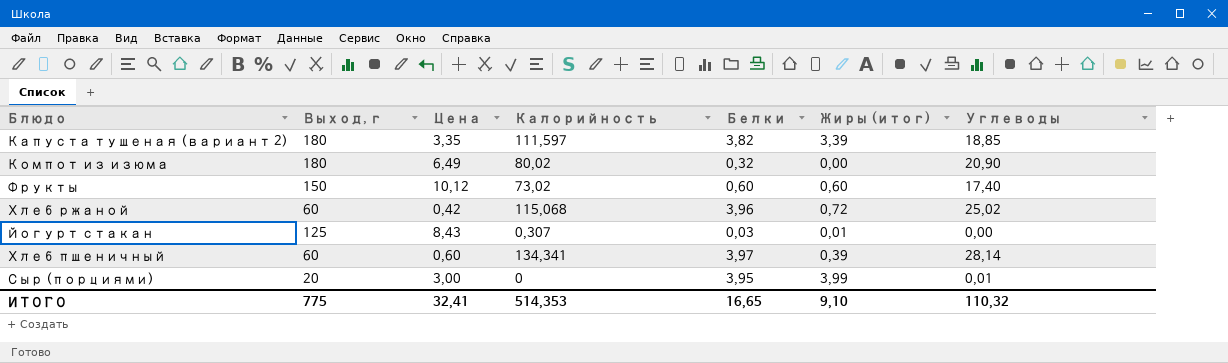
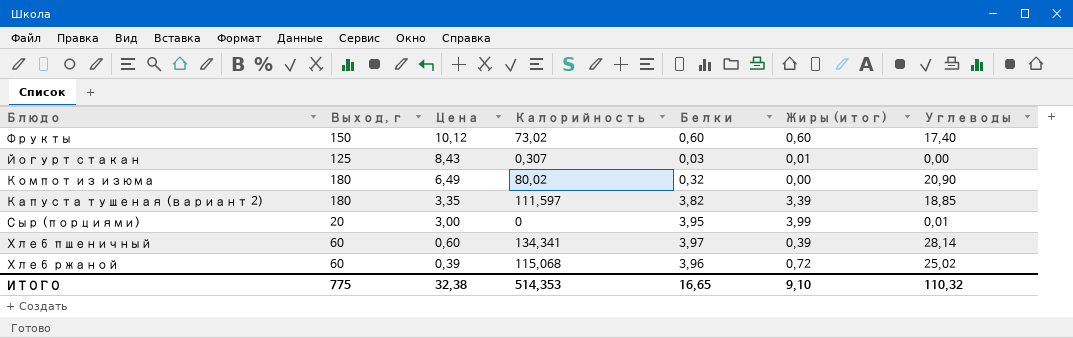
row order: none -> Цена descending
Хлеб ржаной | Цена: 0,42 -> 0,39
ИТОГО | Цена: 32,41 -> 32,38

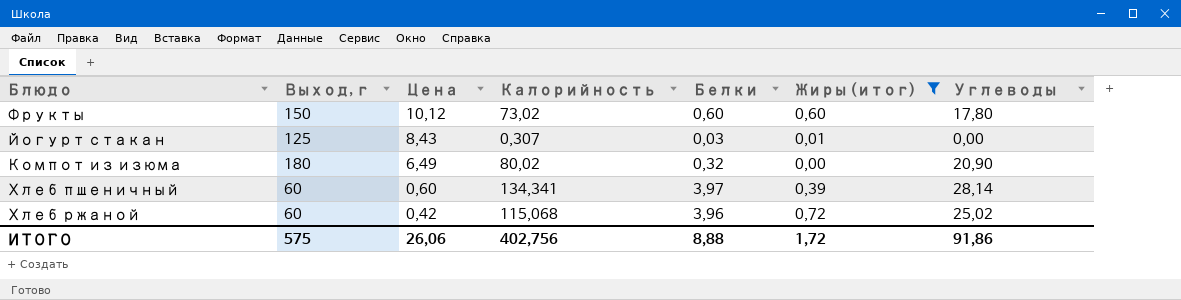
filter: none -> Жиры (итог) <= 0,72
Фрукты | Углеводы: 17,40 -> 17,80
Хлеб ржаной | Цена: 0,39 -> 0,42
ИТОГО | Выход, г: 775 -> 575
ИТОГО | Цена: 32,38 -> 26,06
ИТОГО | Калорийность: 514,353 -> 402,756
ИТОГО | Белки: 16,65 -> 8,88
ИТОГО | Жиры (итог): 9,10 -> 1,72
ИТОГО | Углеводы: 110,32 -> 91,86

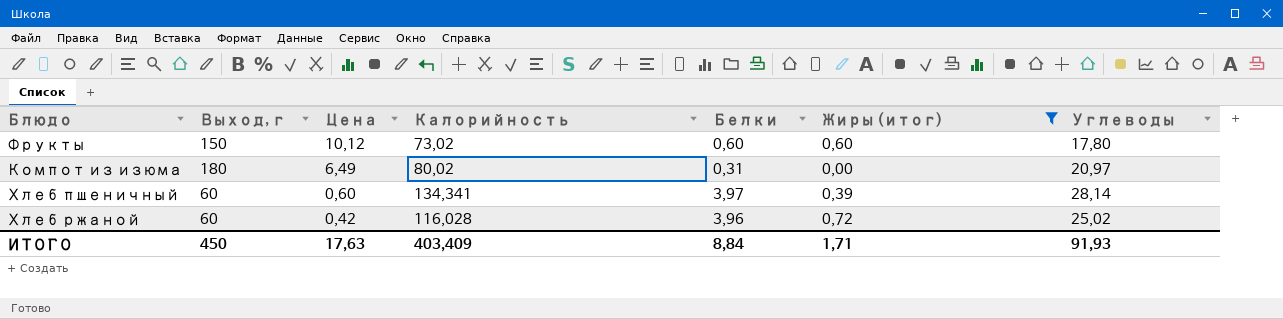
row Йогурт стакан: 125 | 8,43 | 0,307 | 0,03 | 0,01 | 0,00 -> none
Компот из изюма | Белки: 0,32 -> 0,31
Компот из изюма | Углеводы: 20,90 -> 20,97
Хлеб ржаной | Калорийность: 115,068 -> 116,028
ИТОГО | Выход, г: 575 -> 450
ИТОГО | Цена: 26,06 -> 17,63
ИТОГО | Калорийность: 402,756 -> 403,409
ИТОГО | Белки: 8,88 -> 8,84
ИТОГО | Жиры (итог): 1,72 -> 1,71
ИТОГО | Углеводы: 91,86 -> 91,93

